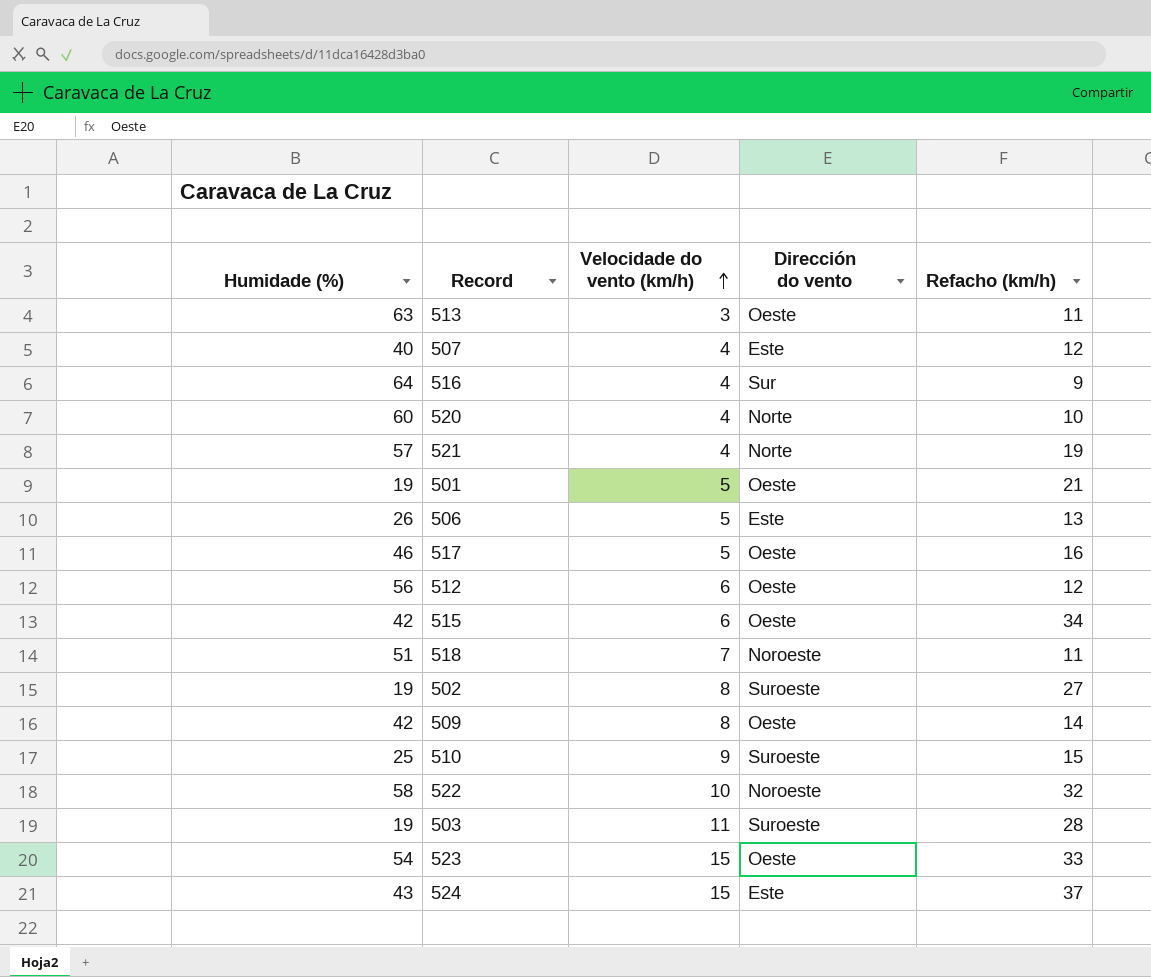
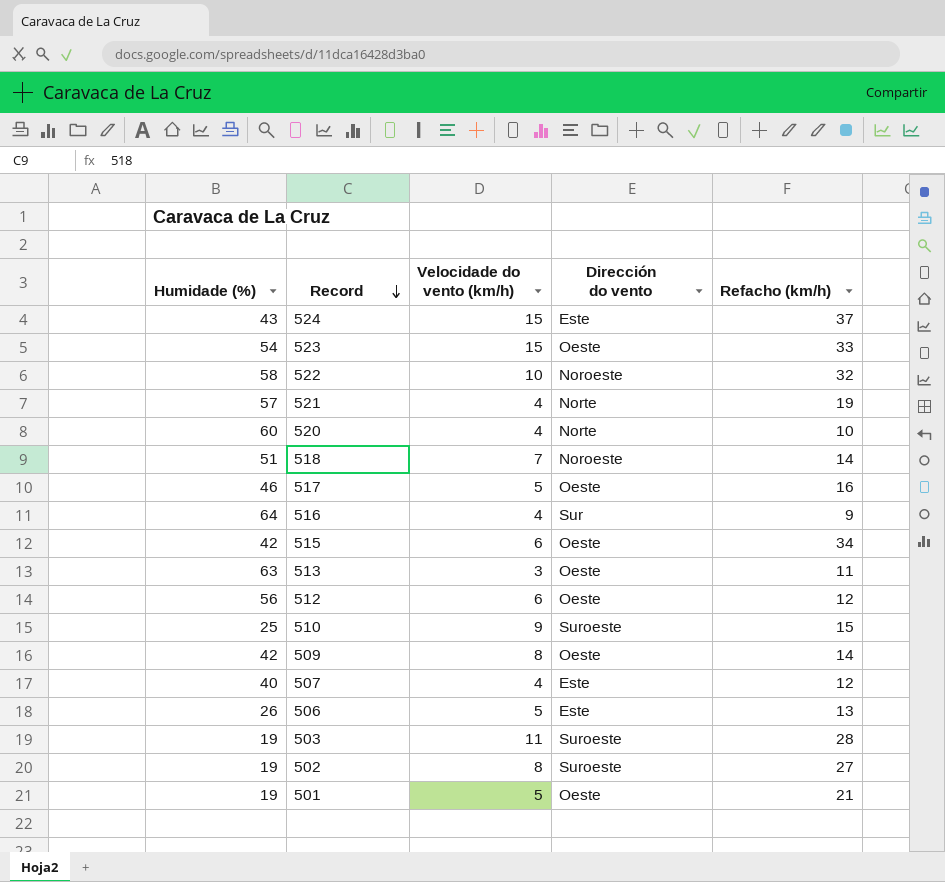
row order: Velocidade do vento (km/h) ascending -> Record descending
518 | Refacho (km/h): 11 -> 14

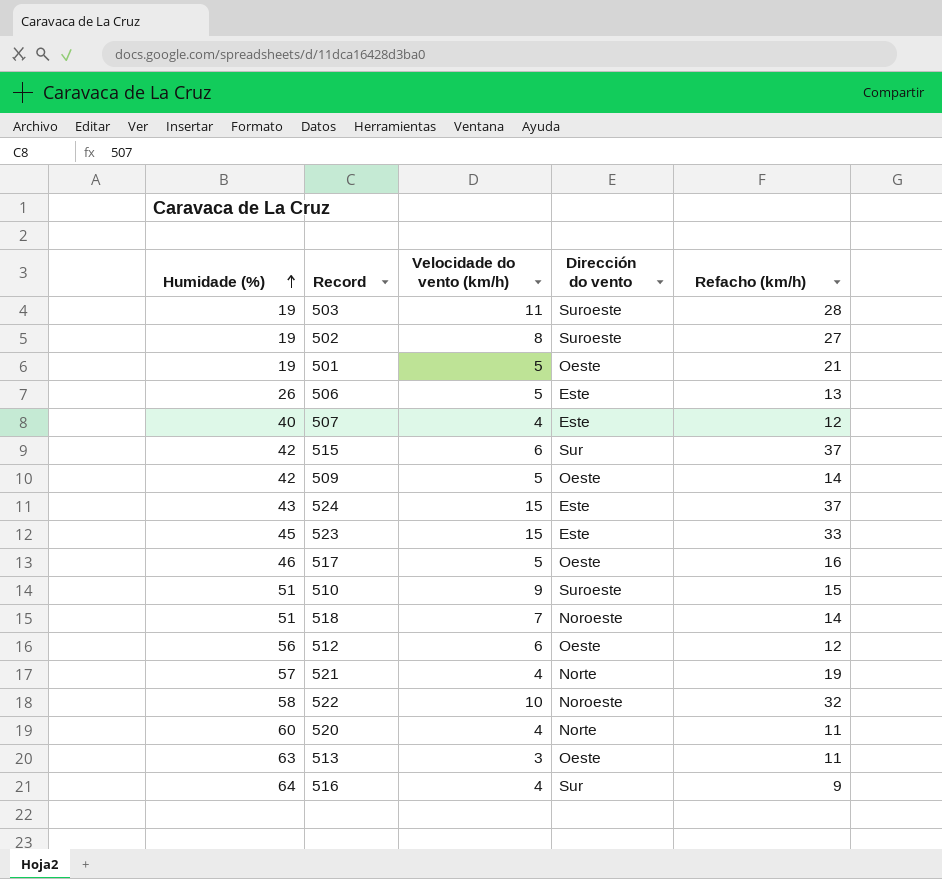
row order: Record descending -> Humidade (%) ascending
515 | Dirección do vento: Oeste -> Sur
515 | Refacho (km/h): 34 -> 37
509 | Velocidade do vento (km/h): 8 -> 5
523 | Humidade (%): 54 -> 45
523 | Dirección do vento: Oeste -> Este
510 | Humidade (%): 25 -> 51
520 | Refacho (km/h): 10 -> 11

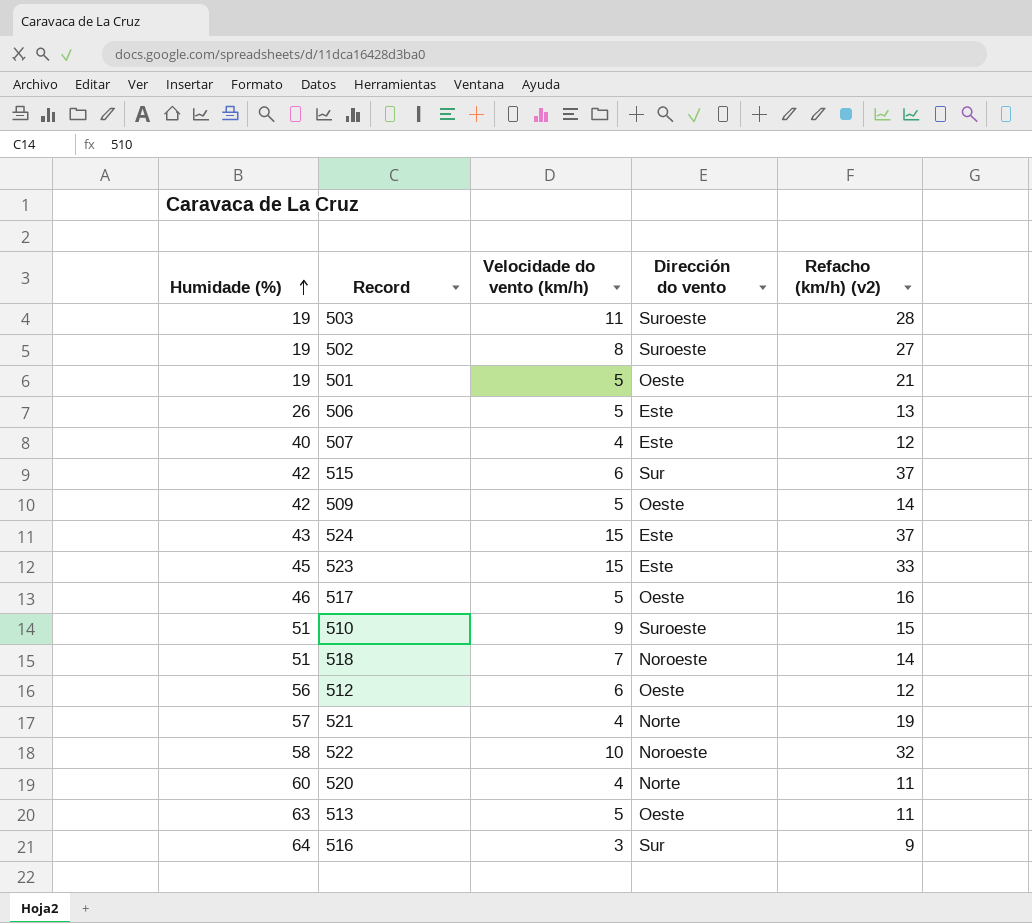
column name: Refacho (km/h) -> Refacho (km/h) (v2)
513 | Velocidade do vento (km/h): 3 -> 5
516 | Velocidade do vento (km/h): 4 -> 3

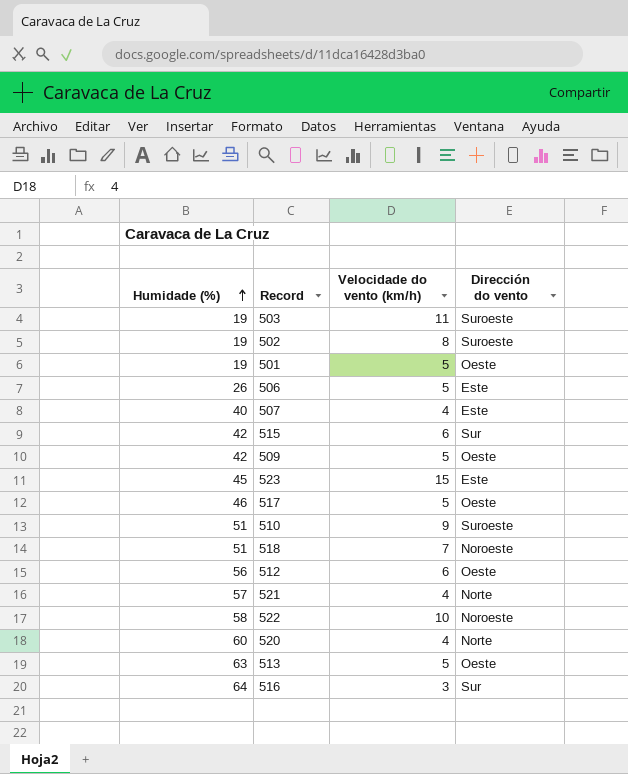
column Refacho (km/h) (v2) | position: 5 -> none
row 524: 43 | 15 | Este | 37 -> none

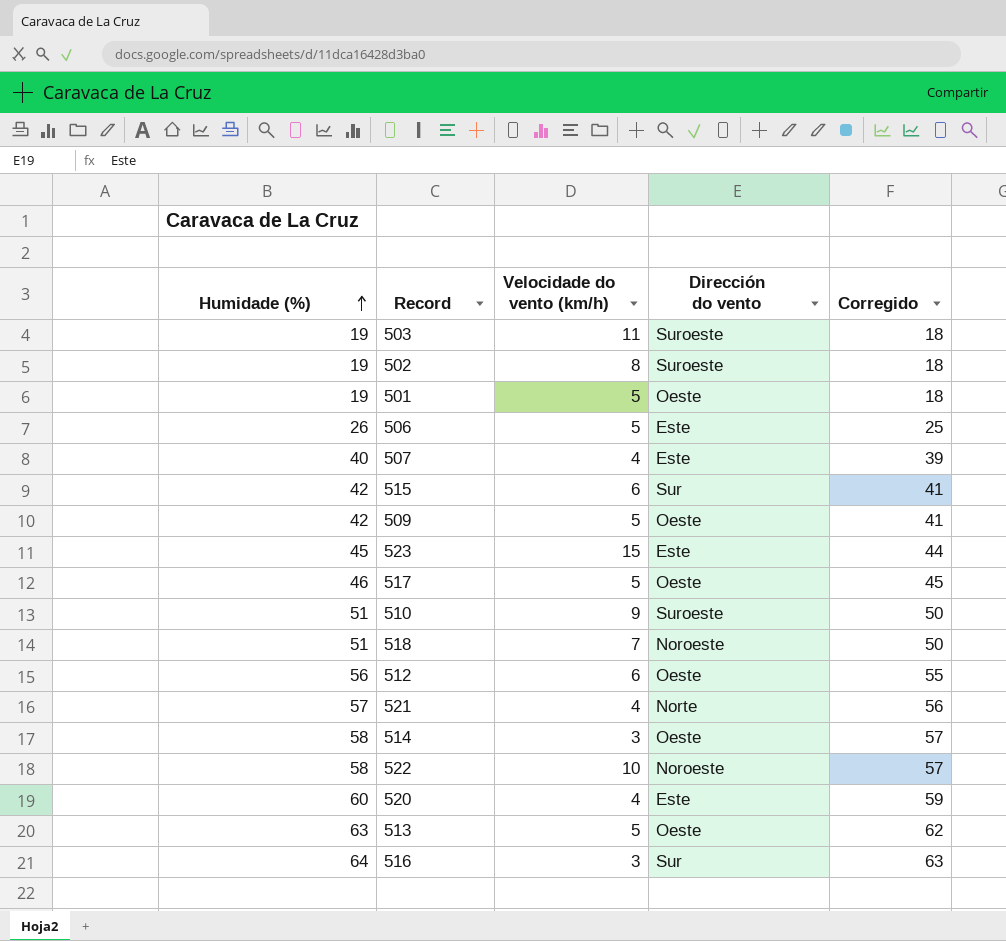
column Corregido | formula: none -> [Humidade (%)] - 1
row 514: none -> 58 | 3 | Oeste | 57
520 | Dirección do vento: Norte -> Este

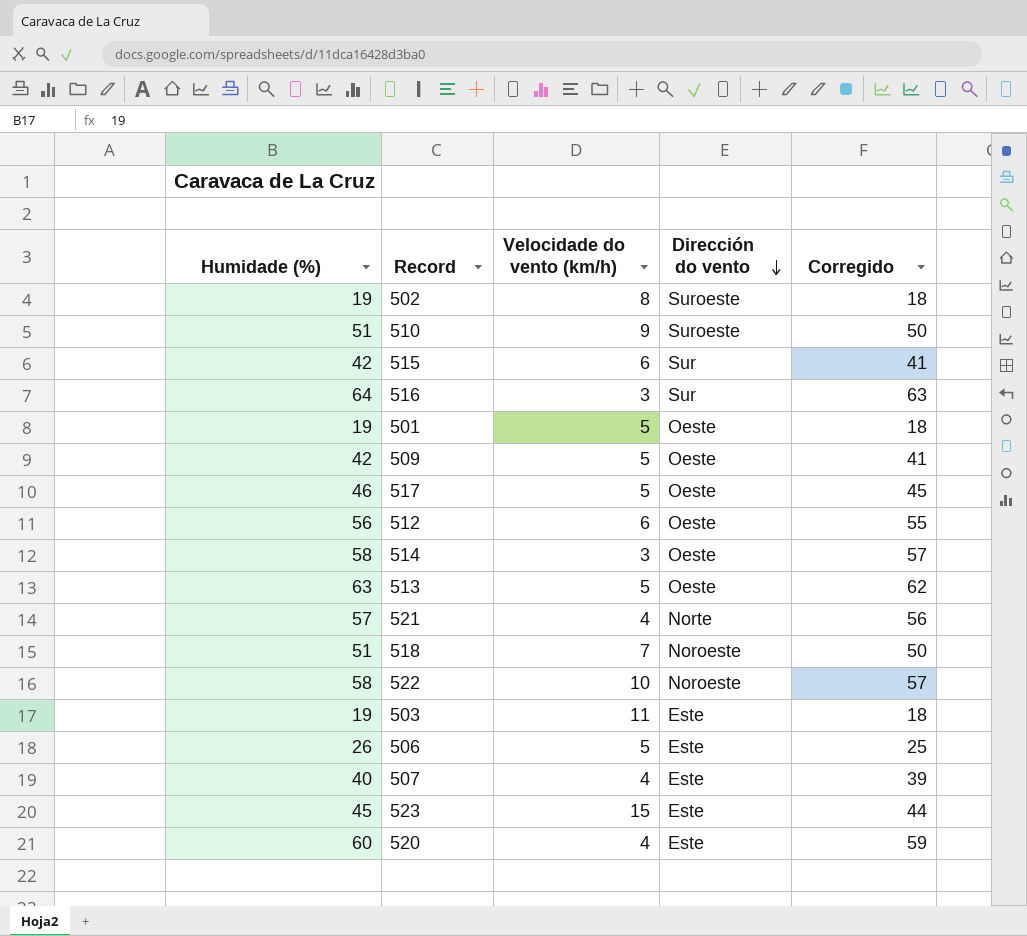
row order: Humidade (%) ascending -> Dirección do vento descending
503 | Dirección do vento: Suroeste -> Este

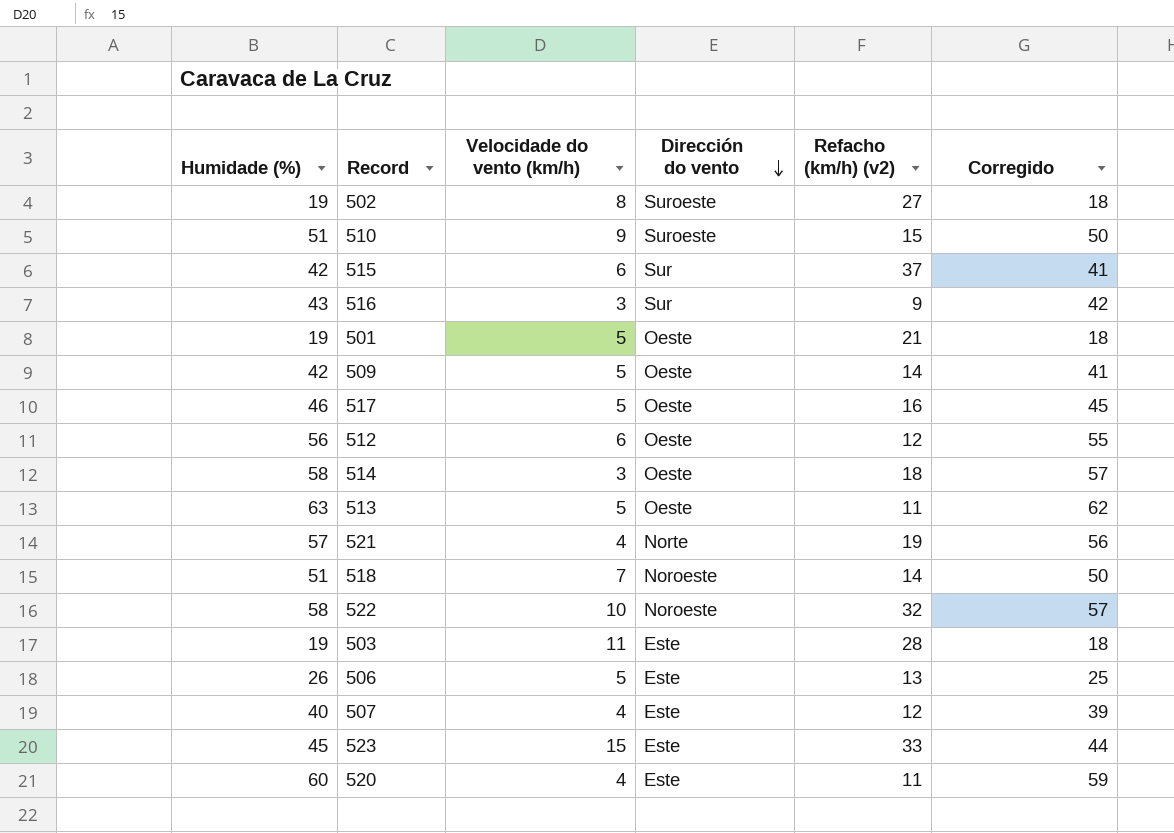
column Refacho (km/h) (v2) | position: none -> 5
516 | Humidade (%): 64 -> 43
516 | Corregido: 63 -> 42

